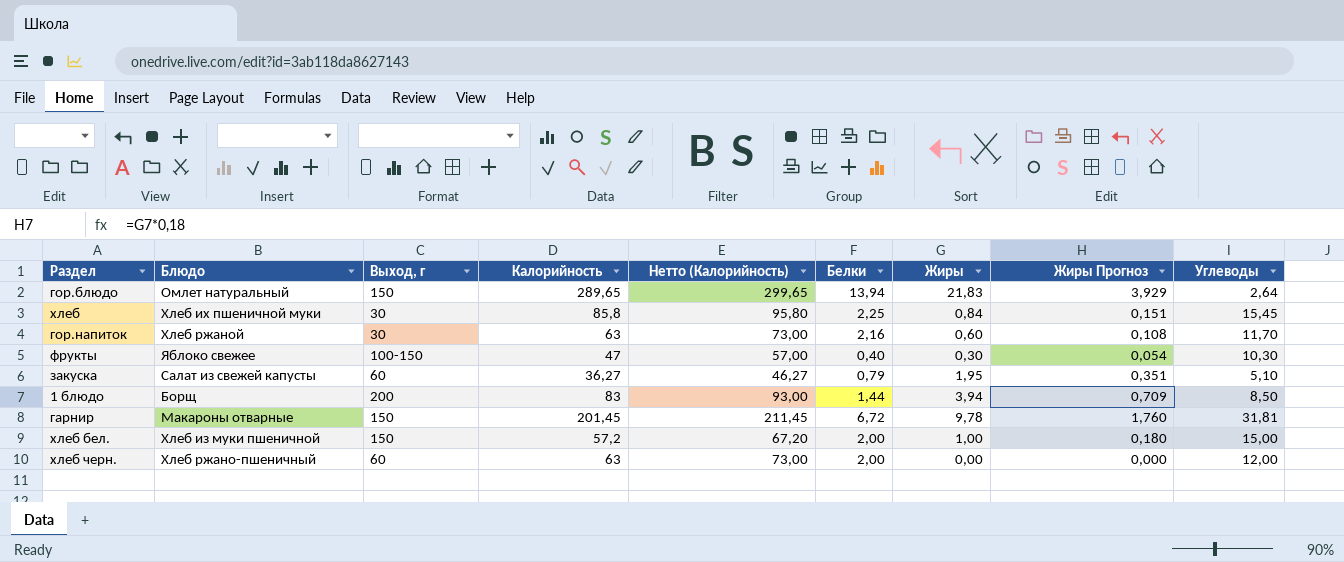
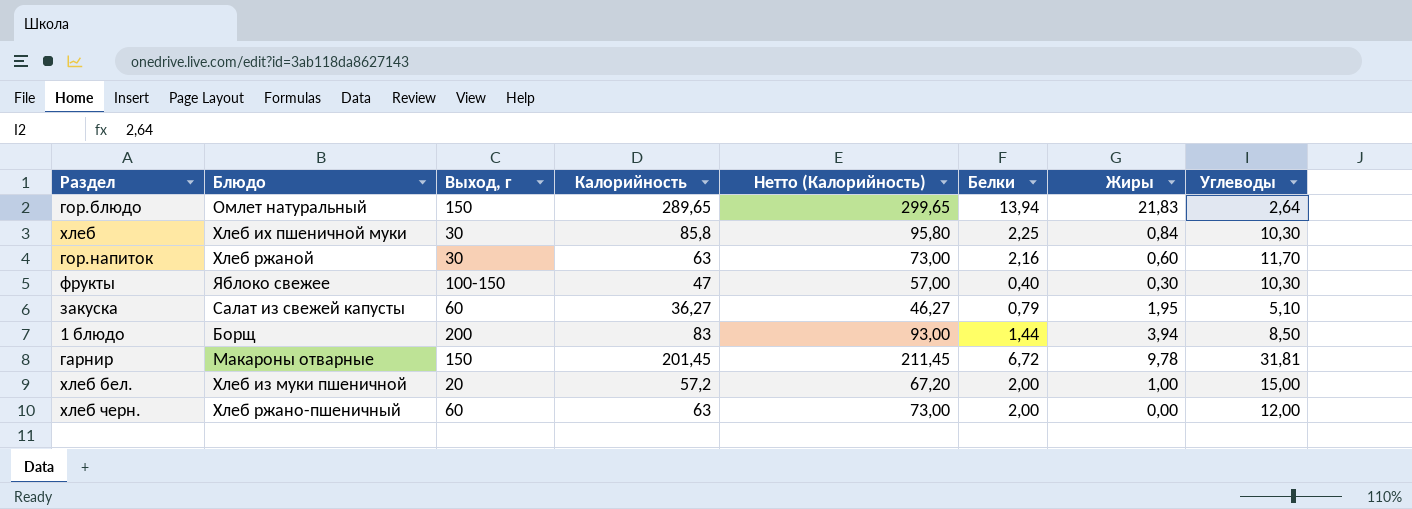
column Жиры Прогноз | formula: [Жиры] * 0,18 -> none
хлеб | Углеводы: 15,45 -> 10,30
хлеб бел. | Выход, г: 150 -> 20

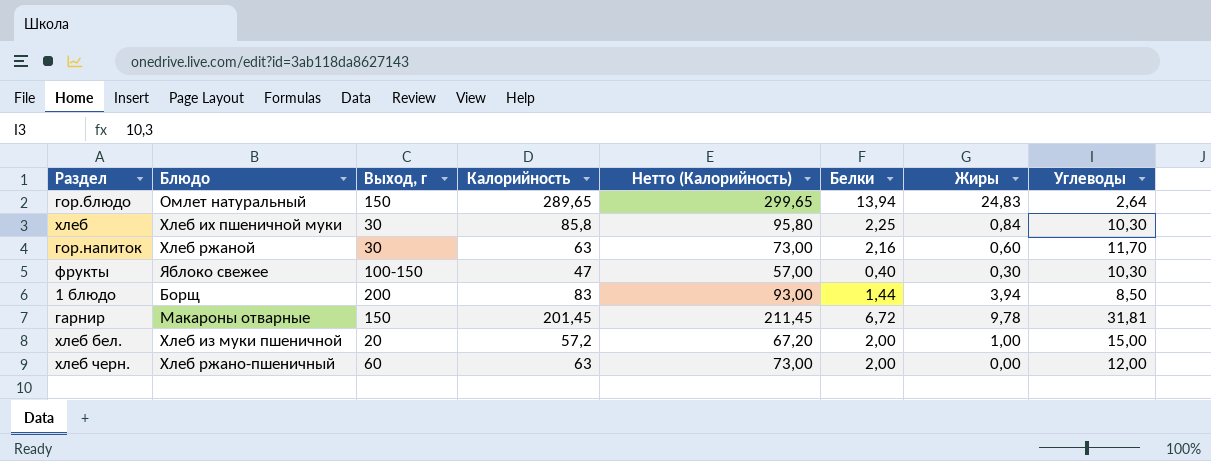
row закуска: Салат из свежей капусты | 60 | 36,27 | 46,27 | 0,79 | 1,95 | 5,10 -> none
гор.блюдо | Жиры: 21,83 -> 24,83

